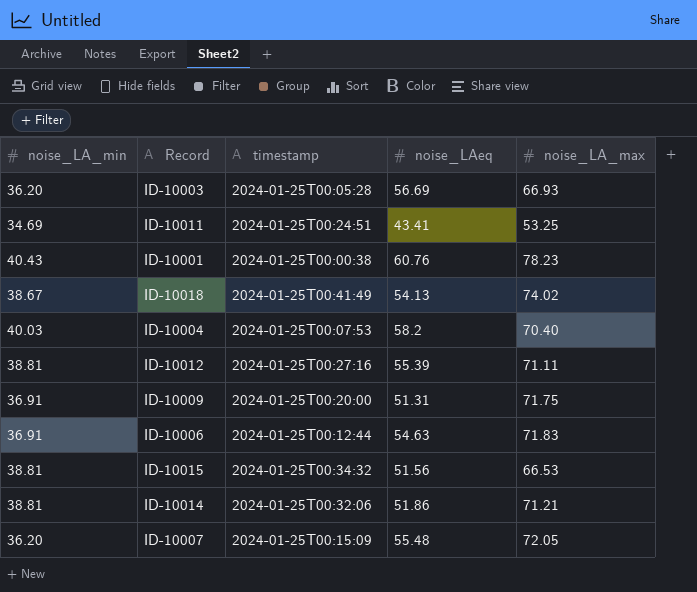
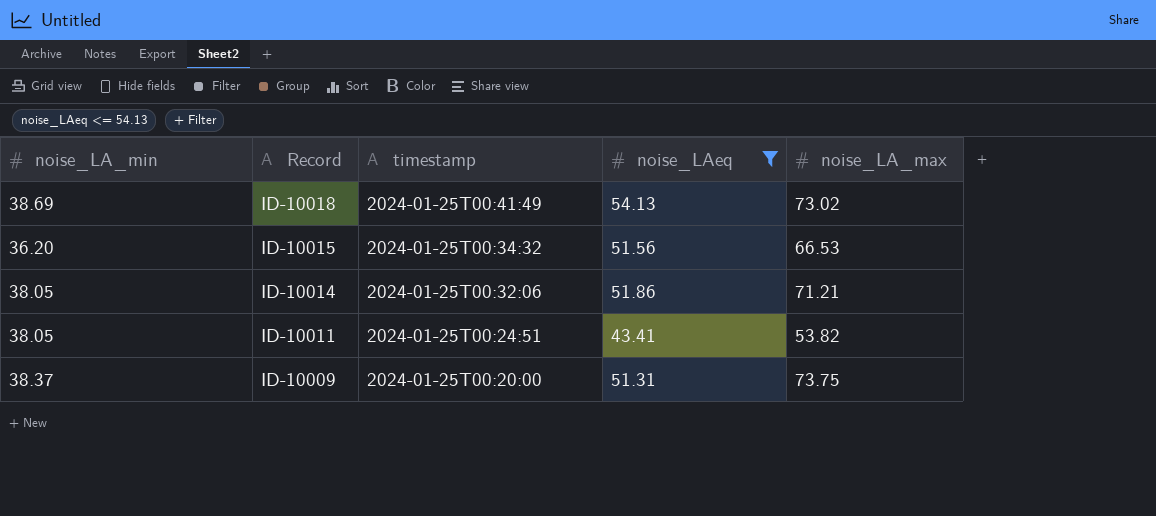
filter: none -> noise_LAeq <= 54.13
row order: none -> Record descending
ID-10018 | noise_LA_min: 38.67 -> 38.69
ID-10018 | noise_LA_max: 74.02 -> 73.02
ID-10015 | noise_LA_min: 38.81 -> 36.20
ID-10014 | noise_LA_min: 38.81 -> 38.05
ID-10011 | noise_LA_min: 34.69 -> 38.05
ID-10011 | noise_LA_max: 53.25 -> 53.82
ID-10009 | noise_LA_min: 36.91 -> 38.37
ID-10009 | noise_LA_max: 71.75 -> 73.75

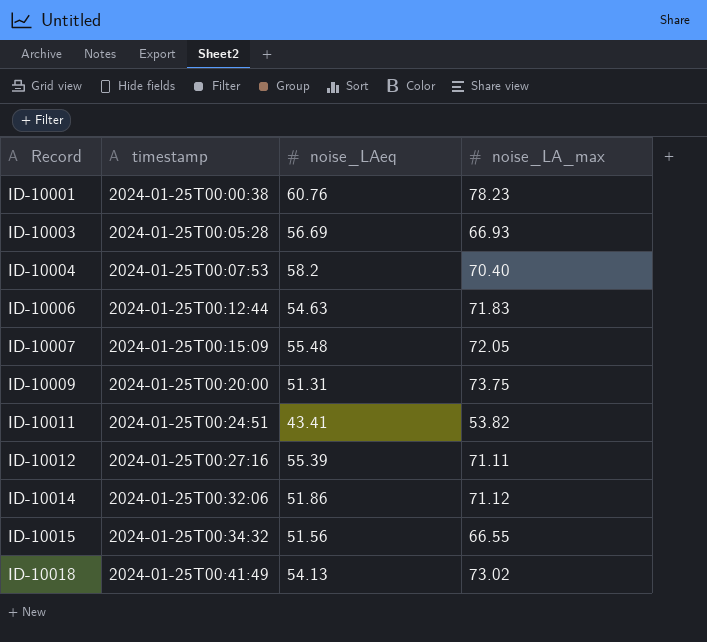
filter: noise_LAeq <= 54.13 -> none
row order: Record descending -> Record ascending
column noise_LA_min | position: 1 -> none
ID-10014 | noise_LA_max: 71.21 -> 71.12
ID-10015 | noise_LA_max: 66.53 -> 66.55

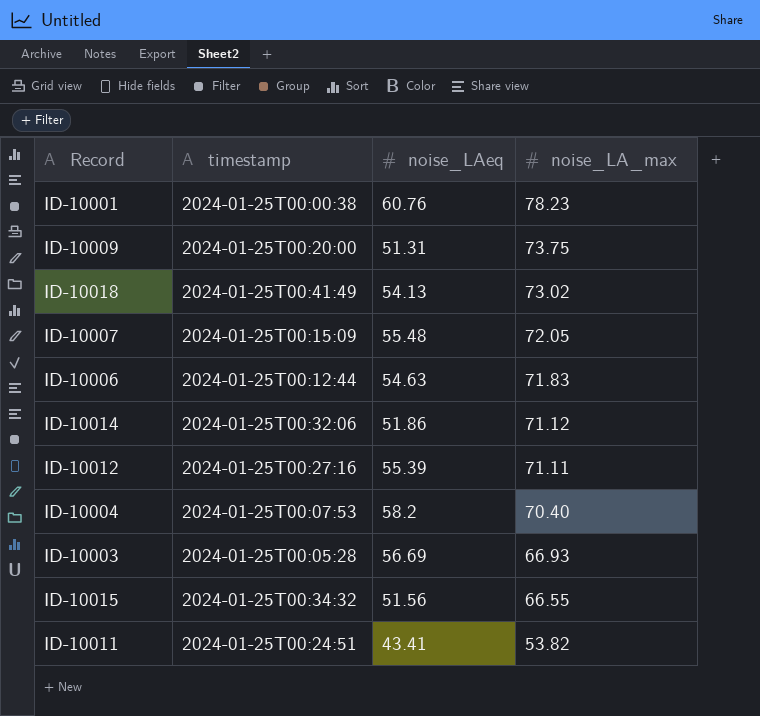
row order: Record ascending -> noise_LA_max descending

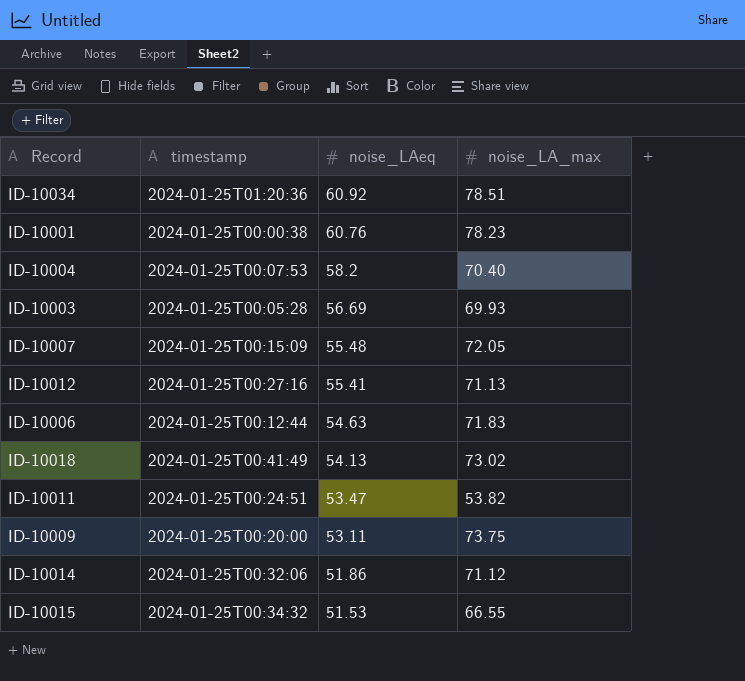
row order: noise_LA_max descending -> noise_LAeq descending
row ID-10034: none -> 2024-01-25T01:20:36 | 60.92 | 78.51
ID-10003 | noise_LA_max: 66.93 -> 69.93
ID-10012 | noise_LAeq: 55.39 -> 55.41
ID-10012 | noise_LA_max: 71.11 -> 71.13
ID-10011 | noise_LAeq: 43.41 -> 53.47
ID-10009 | noise_LAeq: 51.31 -> 53.11
ID-10015 | noise_LAeq: 51.56 -> 51.53

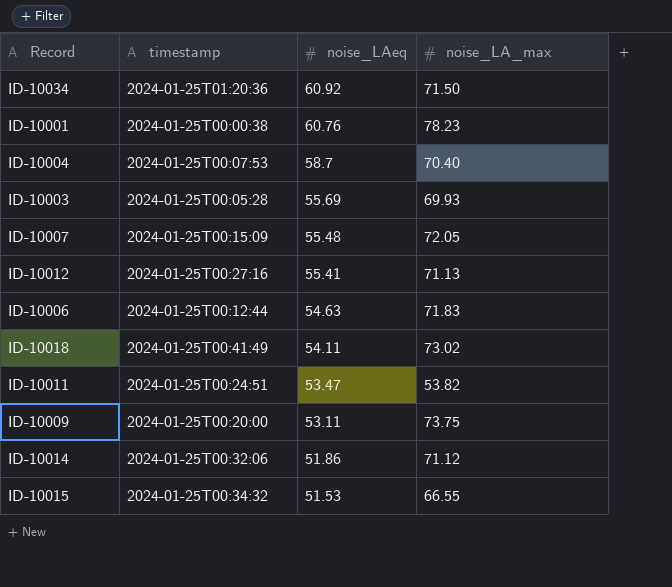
ID-10034 | noise_LA_max: 78.51 -> 71.50
ID-10004 | noise_LAeq: 58.2 -> 58.7
ID-10003 | noise_LAeq: 56.69 -> 55.69
ID-10018 | noise_LAeq: 54.13 -> 54.11

